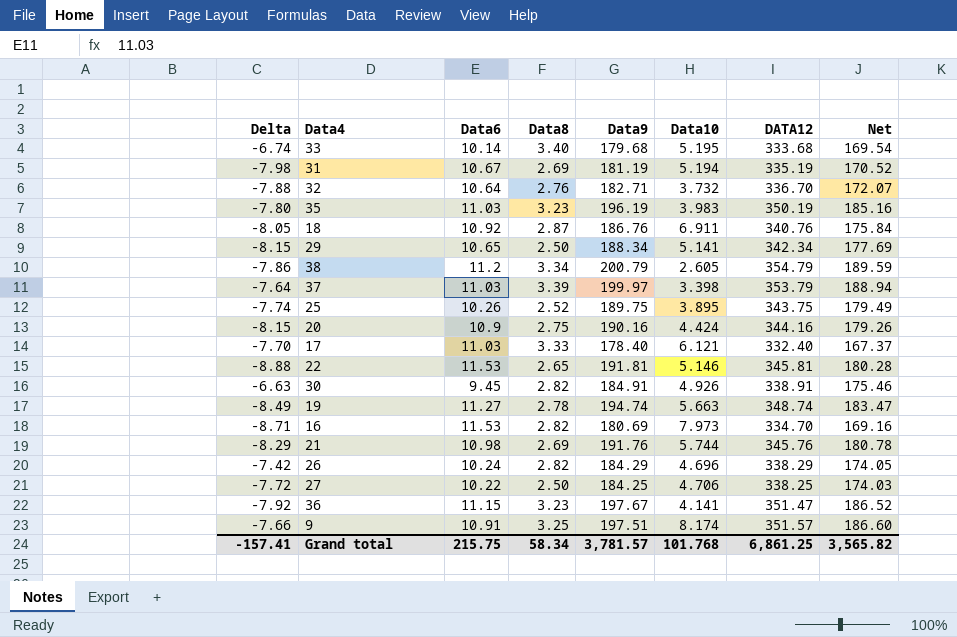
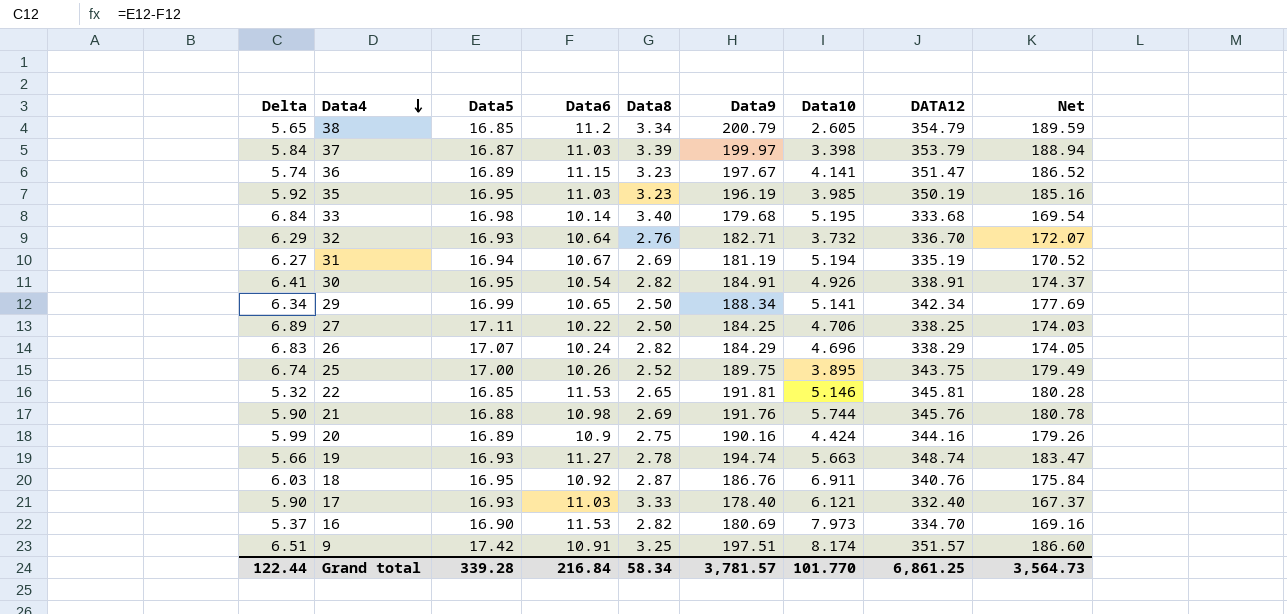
row order: none -> Data4 descending
column Delta | formula: [Data8] - [Data6] -> [Data5] - [Data6]
column Data5 | position: none -> 3
35 | Data10: 3.983 -> 3.985
30 | Data6: 9.45 -> 10.54
30 | Net: 175.46 -> 174.37
Grand total | Delta: -157.41 -> 122.44
Grand total | Data6: 215.75 -> 216.84
Grand total | Data10: 101.768 -> 101.770
Grand total | Net: 3,565.82 -> 3,564.73

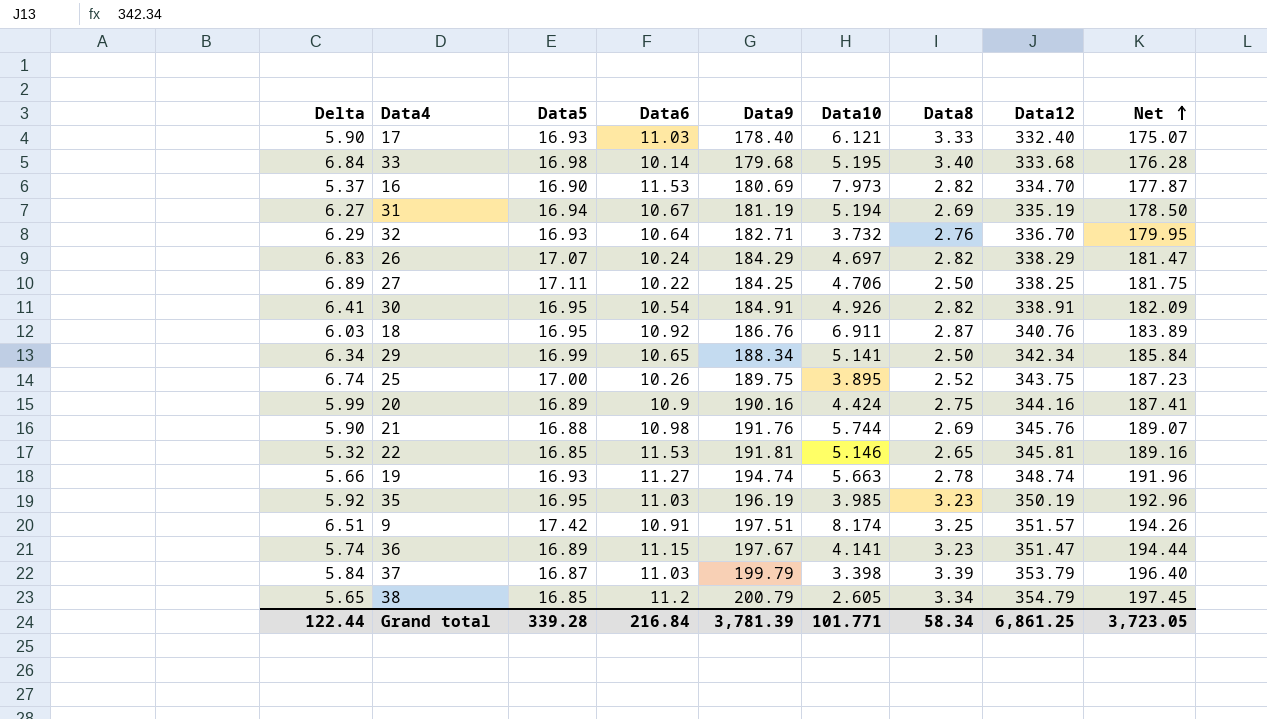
row order: Data4 descending -> Net ascending
column Data8 | position: 5 -> 7
column name: DATA12 -> Data12
column Net | formula: [Data9] - [Data6] -> [Data9] - [Data8]
26 | Data10: 4.696 -> 4.697
37 | Data9: 199.97 -> 199.79
Grand total | Data9: 3,781.57 -> 3,781.39
Grand total | Data10: 101.770 -> 101.771
Grand total | Net: 3,564.73 -> 3,723.05

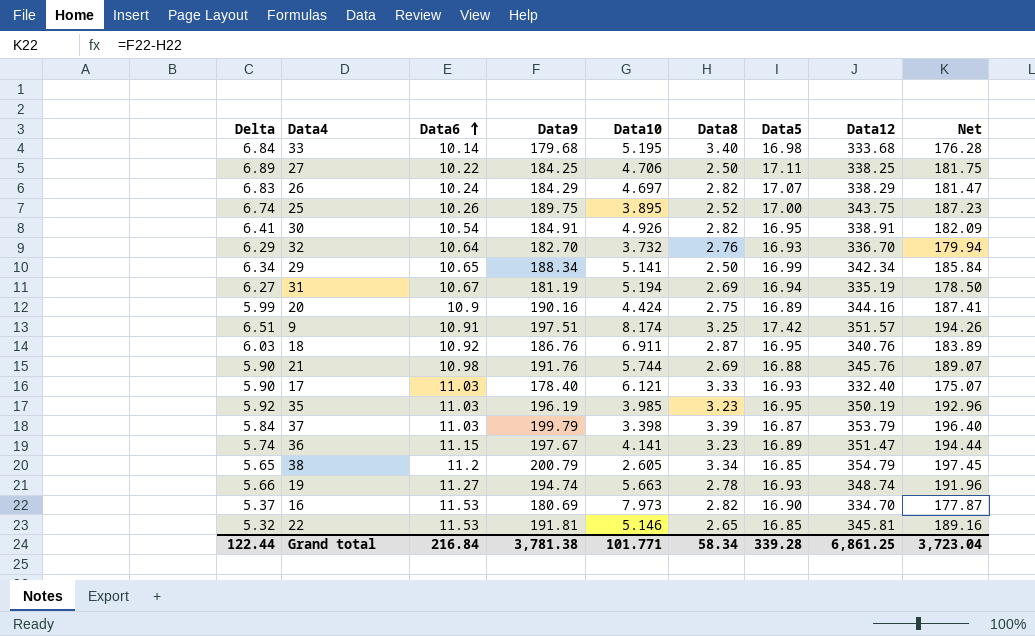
row order: Net ascending -> Data6 ascending
column Data5 | position: 3 -> 7
32 | Data9: 182.71 -> 182.70
32 | Net: 179.95 -> 179.94
Grand total | Data9: 3,781.39 -> 3,781.38
Grand total | Net: 3,723.05 -> 3,723.04

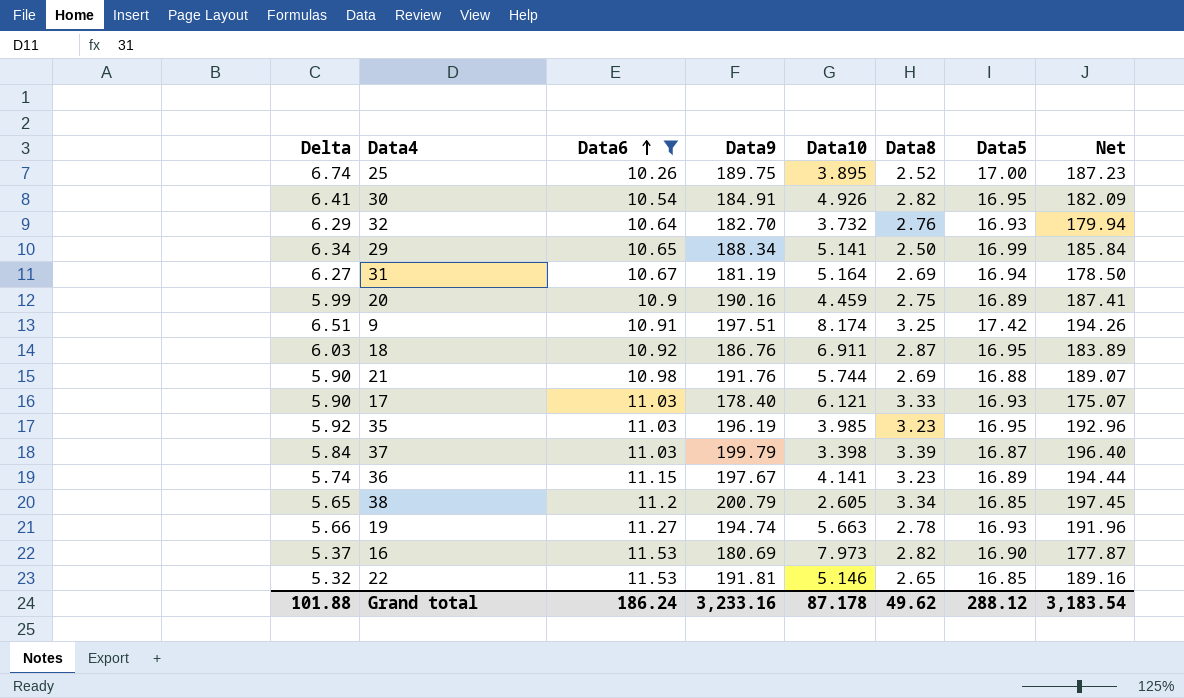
filter: none -> Data6 >= 10.26
column Data12 | position: 8 -> none
31 | Data10: 5.194 -> 5.164
20 | Data10: 4.424 -> 4.459
Grand total | Delta: 122.44 -> 101.88
Grand total | Data6: 216.84 -> 186.24
Grand total | Data9: 3,781.38 -> 3,233.16
Grand total | Data10: 101.771 -> 87.178
Grand total | Data8: 58.34 -> 49.62
Grand total | Data5: 339.28 -> 288.12
Grand total | Net: 3,723.04 -> 3,183.54

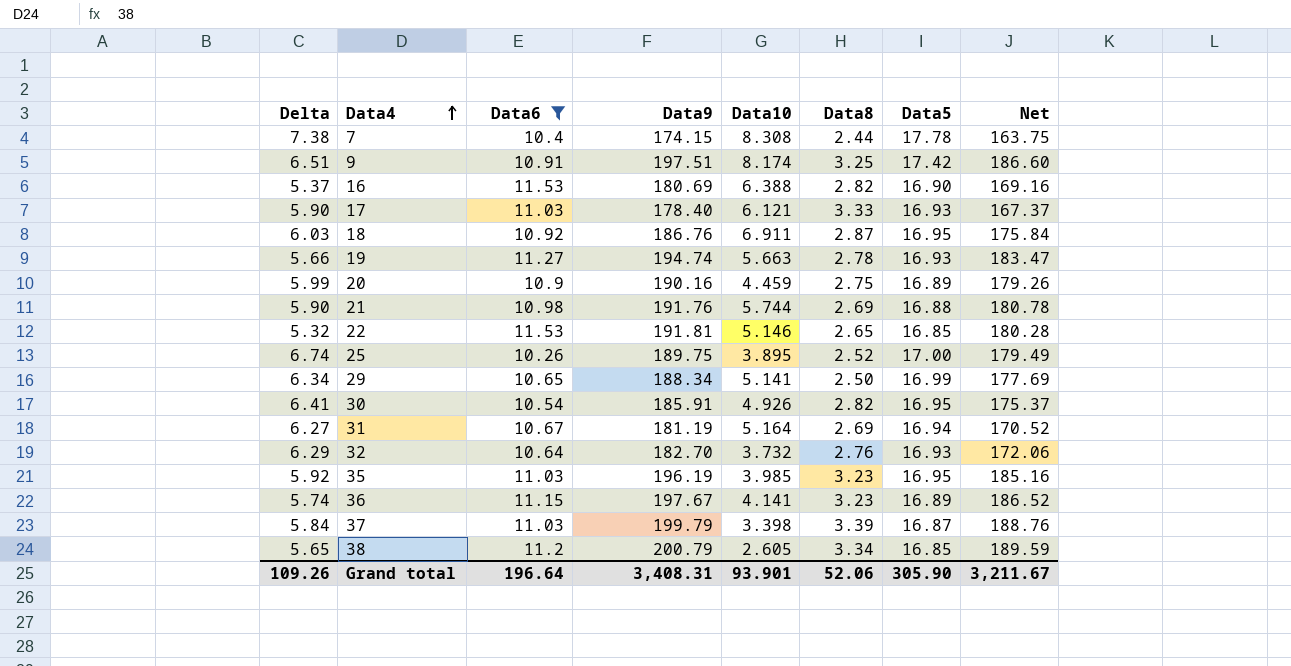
row order: Data6 ascending -> Data4 ascending
column Net | formula: [Data9] - [Data8] -> [Data9] - [Data6]
row 7: none -> 7.38 | 10.4 | 174.15 | 8.308 | 2.44 | 17.78 | 163.75
16 | Data10: 7.973 -> 6.388
30 | Data9: 184.91 -> 185.91
Grand total | Delta: 101.88 -> 109.26
Grand total | Data6: 186.24 -> 196.64
Grand total | Data9: 3,233.16 -> 3,408.31
Grand total | Data10: 87.178 -> 93.901
Grand total | Data8: 49.62 -> 52.06
Grand total | Data5: 288.12 -> 305.90
Grand total | Net: 3,183.54 -> 3,211.67

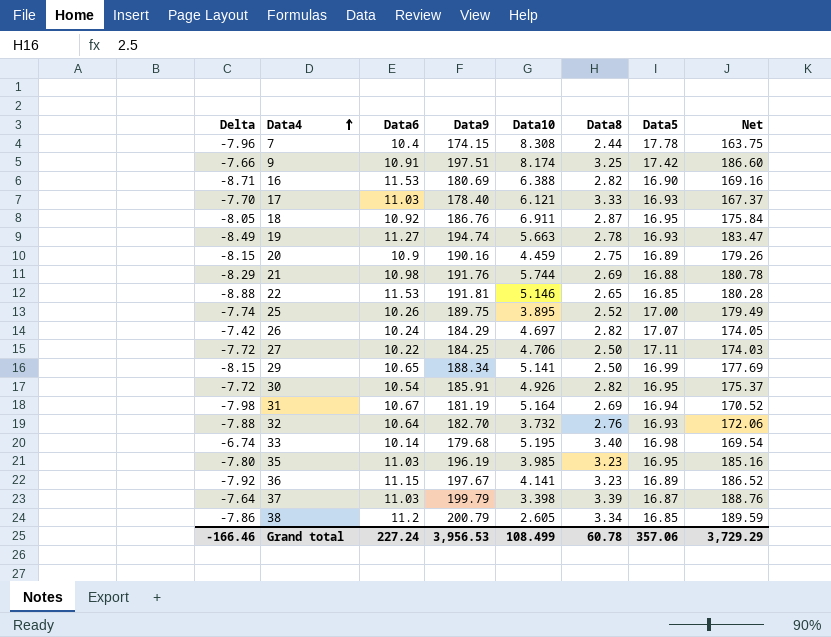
filter: Data6 >= 10.26 -> none
column Delta | formula: [Data5] - [Data6] -> [Data8] - [Data6]
Grand total | Delta: 109.26 -> -166.46
Grand total | Data6: 196.64 -> 227.24
Grand total | Data9: 3,408.31 -> 3,956.53
Grand total | Data10: 93.901 -> 108.499
Grand total | Data8: 52.06 -> 60.78
Grand total | Data5: 305.90 -> 357.06
Grand total | Net: 3,211.67 -> 3,729.29

